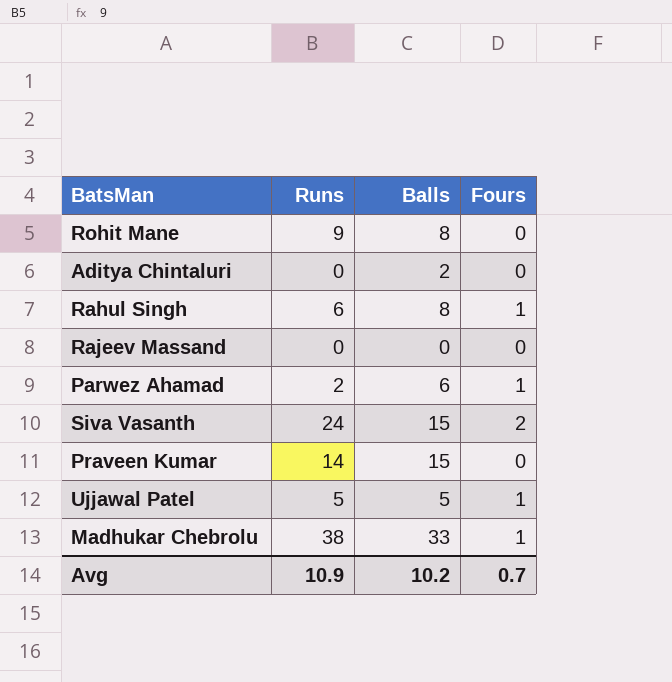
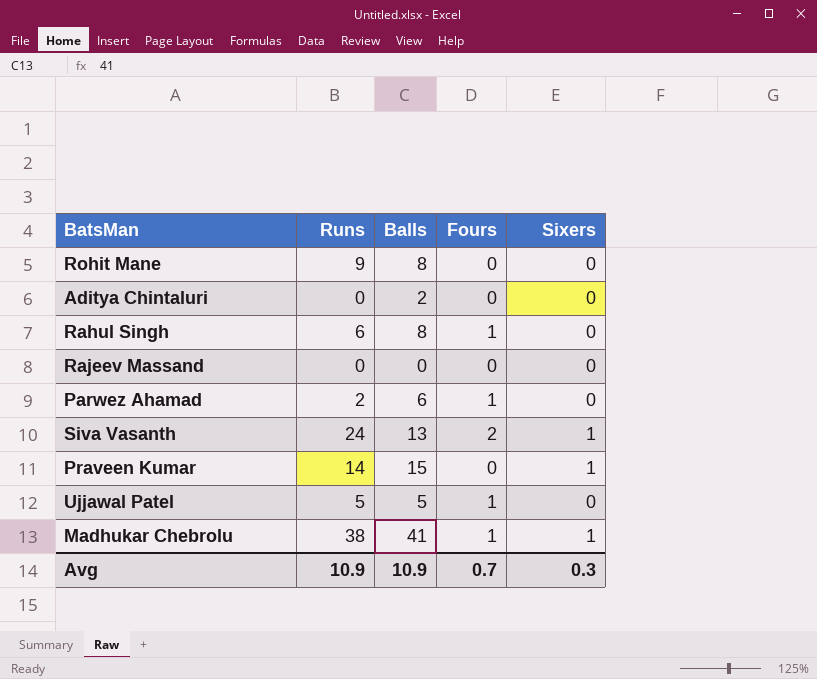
column Sixers | position: none -> 5
Siva Vasanth | Balls: 15 -> 13
Madhukar Chebrolu | Balls: 33 -> 41
Avg | Balls: 10.2 -> 10.9

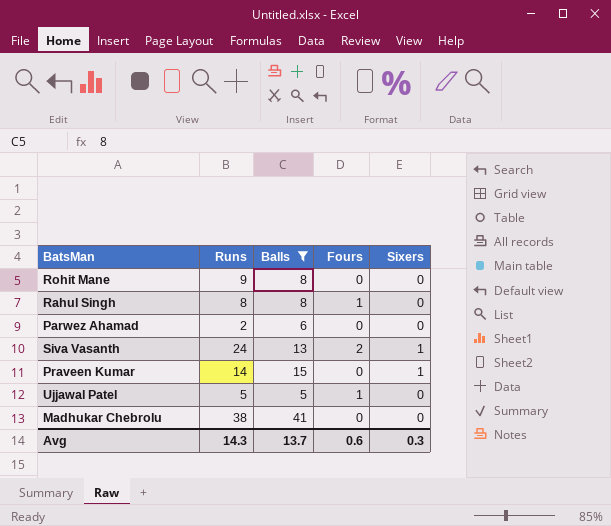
filter: none -> Balls >= 5
Rahul Singh | Runs: 6 -> 8
Parwez Ahamad | Fours: 1 -> 0
Madhukar Chebrolu | Fours: 1 -> 0
Madhukar Chebrolu | Sixers: 1 -> 0
Avg | Runs: 10.9 -> 14.3
Avg | Balls: 10.9 -> 13.7
Avg | Fours: 0.7 -> 0.6

